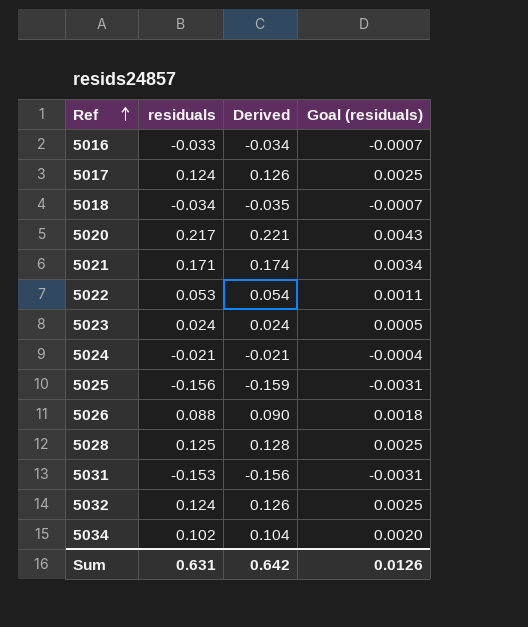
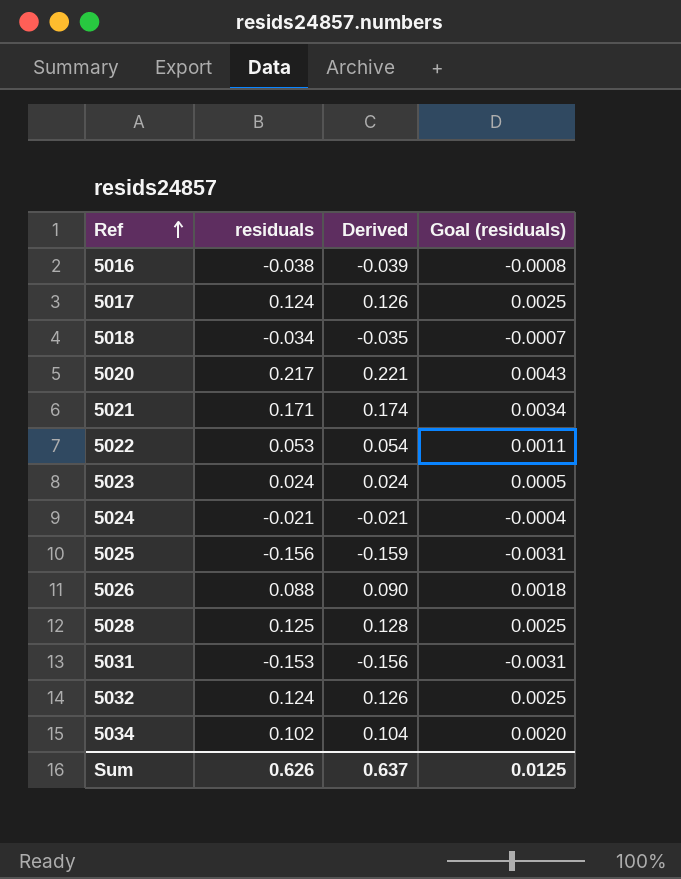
5016 | residuals: -0.033 -> -0.038
5016 | Derived: -0.034 -> -0.039
5016 | Goal (residuals): -0.0007 -> -0.0008
Sum | residuals: 0.631 -> 0.626
Sum | Derived: 0.642 -> 0.637
Sum | Goal (residuals): 0.0126 -> 0.0125

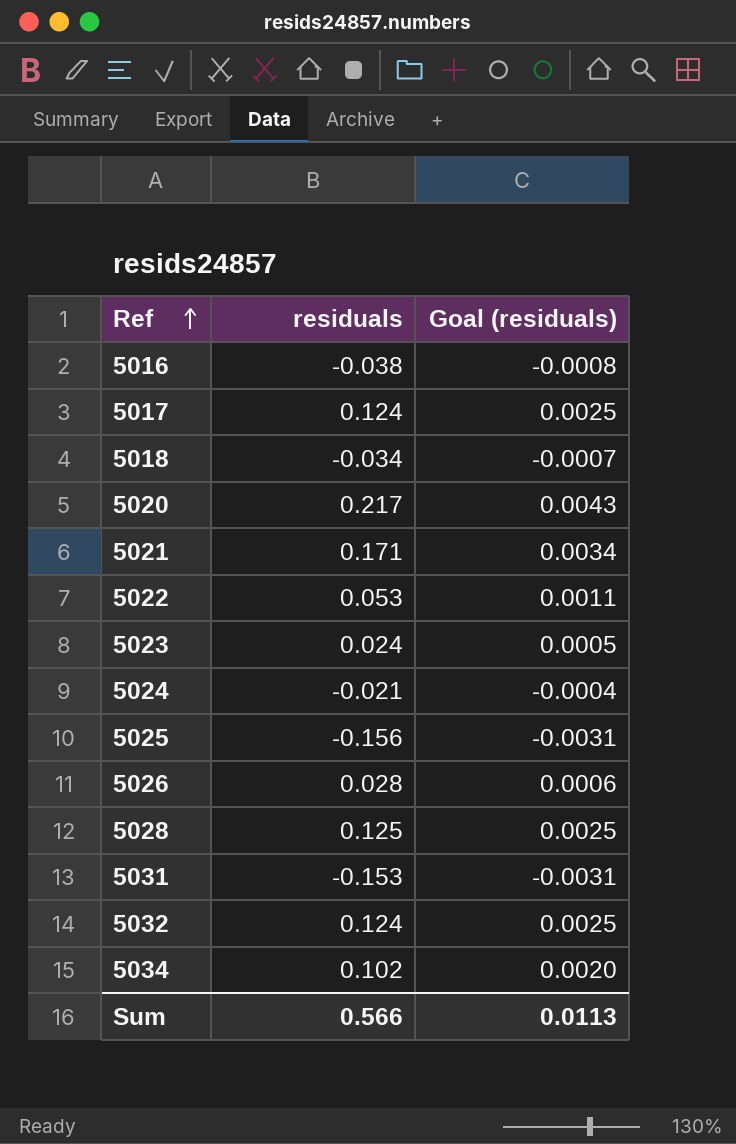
column Derived | formula: [residuals] * 1.02 -> none
5026 | residuals: 0.088 -> 0.028
5026 | Goal (residuals): 0.0018 -> 0.0006
Sum | residuals: 0.626 -> 0.566
Sum | Goal (residuals): 0.0125 -> 0.0113

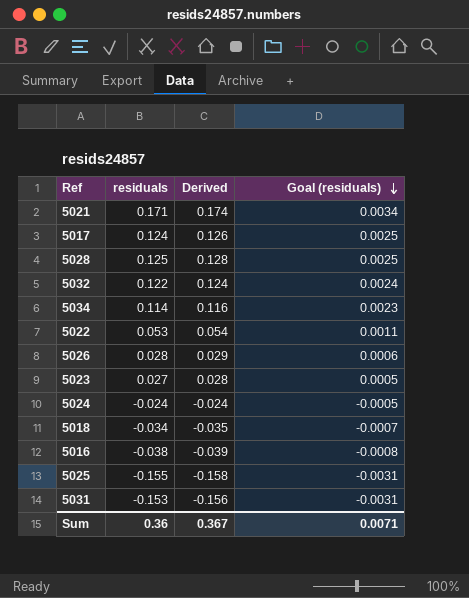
row order: Ref ascending -> Goal (residuals) descending
column Derived | formula: none -> [residuals] * 1.02
row 5020: 0.217 | 0.0043 -> none
5032 | residuals: 0.124 -> 0.122
5032 | Goal (residuals): 0.0025 -> 0.0024
5034 | residuals: 0.102 -> 0.114
5034 | Goal (residuals): 0.0020 -> 0.0023
5023 | residuals: 0.024 -> 0.027
5024 | residuals: -0.021 -> -0.024
5024 | Goal (residuals): -0.0004 -> -0.0005
5025 | residuals: -0.156 -> -0.155
Sum | residuals: 0.566 -> 0.36
Sum | Goal (residuals): 0.0113 -> 0.0071

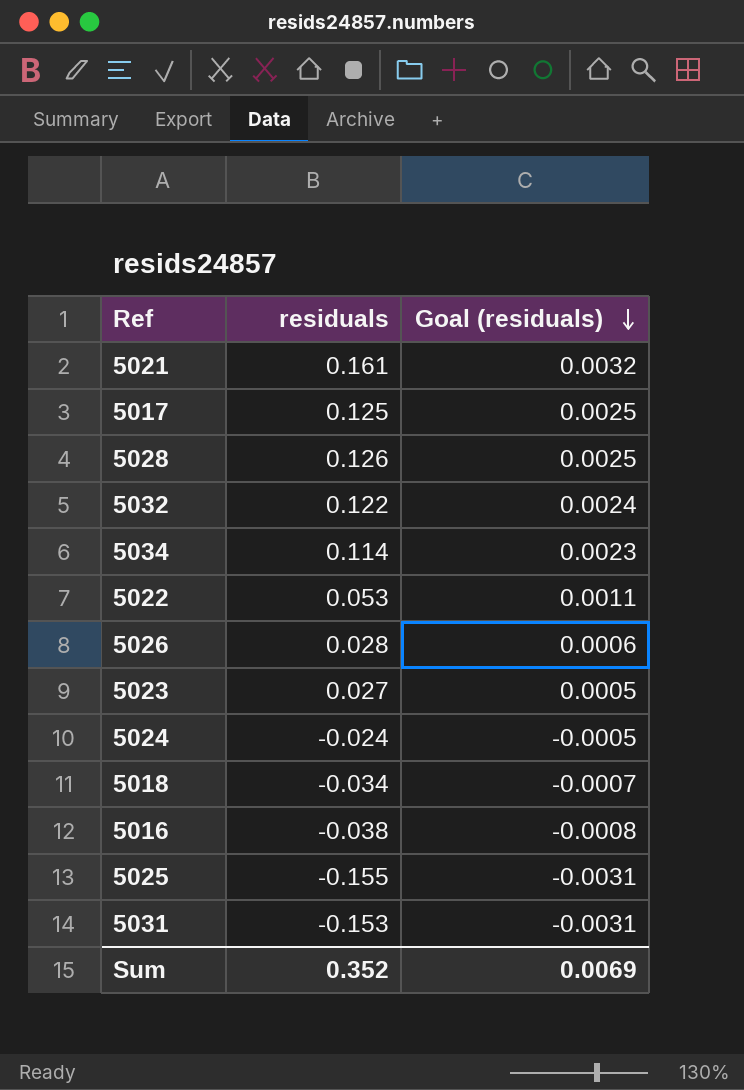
column Derived | formula: [residuals] * 1.02 -> none
5021 | residuals: 0.171 -> 0.161
5021 | Goal (residuals): 0.0034 -> 0.0032
5017 | residuals: 0.124 -> 0.125
5028 | residuals: 0.125 -> 0.126
Sum | residuals: 0.36 -> 0.352
Sum | Goal (residuals): 0.0071 -> 0.0069

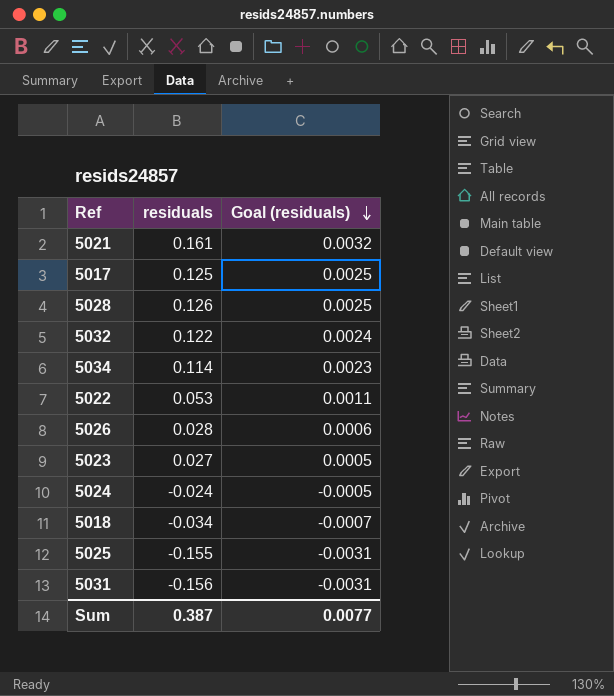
row 5016: -0.038 | -0.0008 -> none
5031 | residuals: -0.153 -> -0.156
Sum | residuals: 0.352 -> 0.387
Sum | Goal (residuals): 0.0069 -> 0.0077

